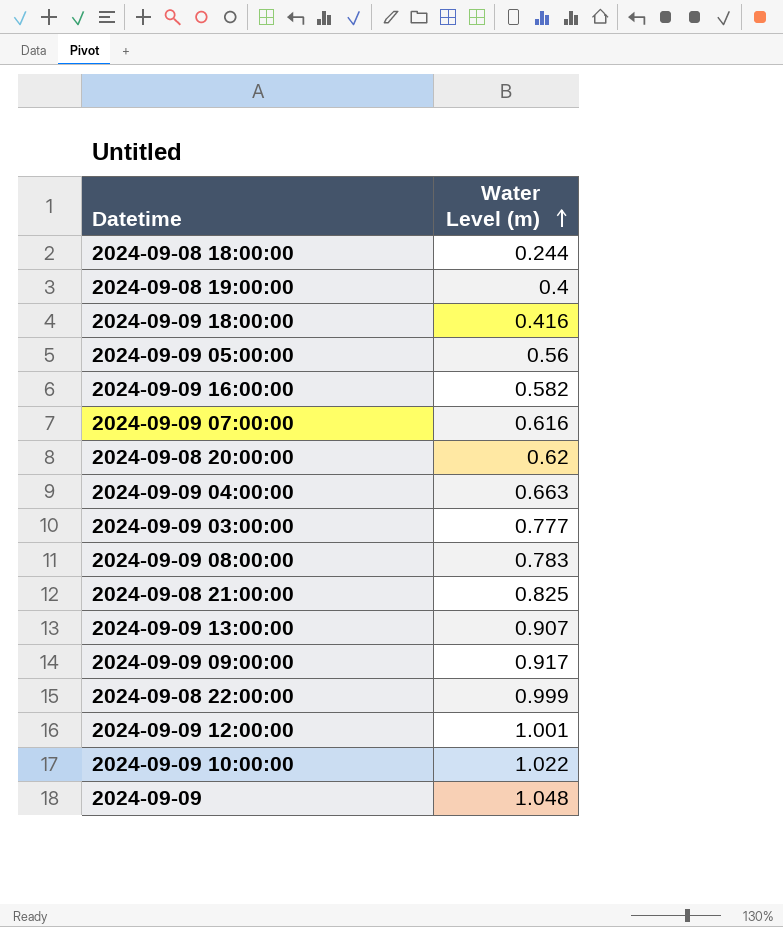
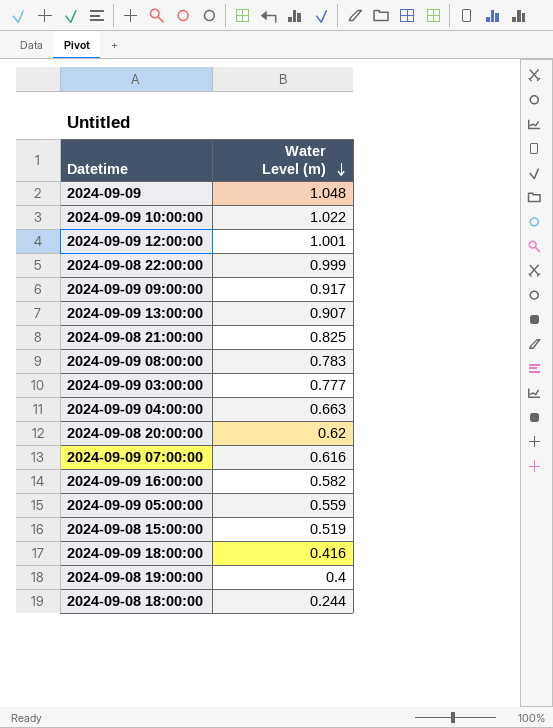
row order: Water Level (m) ascending -> Water Level (m) descending
2024-09-09 05:00:00 | Water Level (m): 0.56 -> 0.559
row 2024-09-08 15:00:00: none -> 0.519

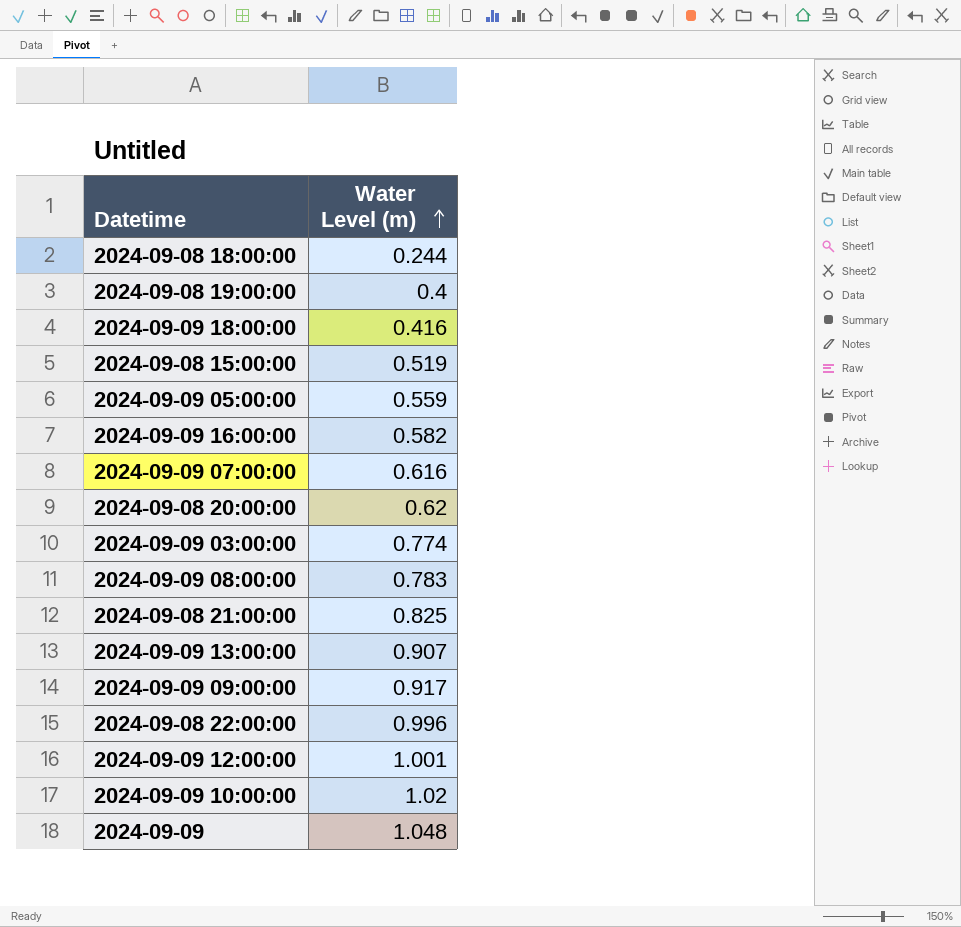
row order: Water Level (m) descending -> Water Level (m) ascending
row 2024-09-09 04:00:00: 0.663 -> none
2024-09-09 03:00:00 | Water Level (m): 0.777 -> 0.774
2024-09-08 22:00:00 | Water Level (m): 0.999 -> 0.996
2024-09-09 10:00:00 | Water Level (m): 1.022 -> 1.02

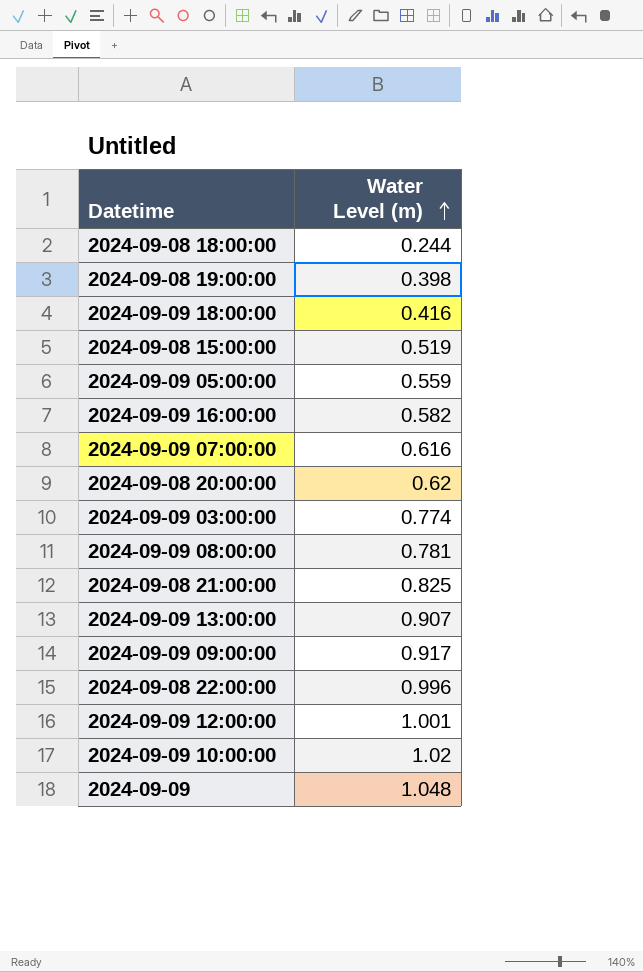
2024-09-08 19:00:00 | Water Level (m): 0.4 -> 0.398
2024-09-09 08:00:00 | Water Level (m): 0.783 -> 0.781

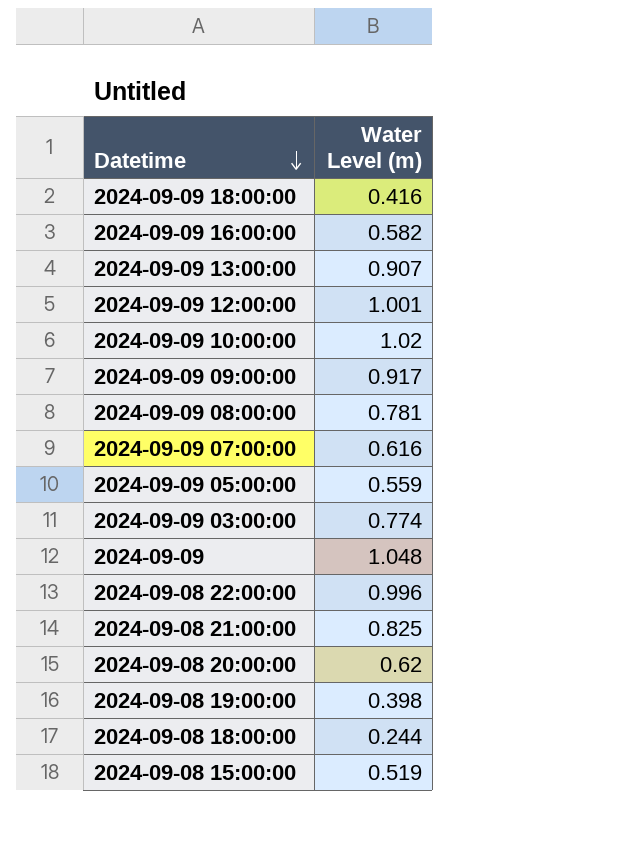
row order: Water Level (m) ascending -> Datetime descending

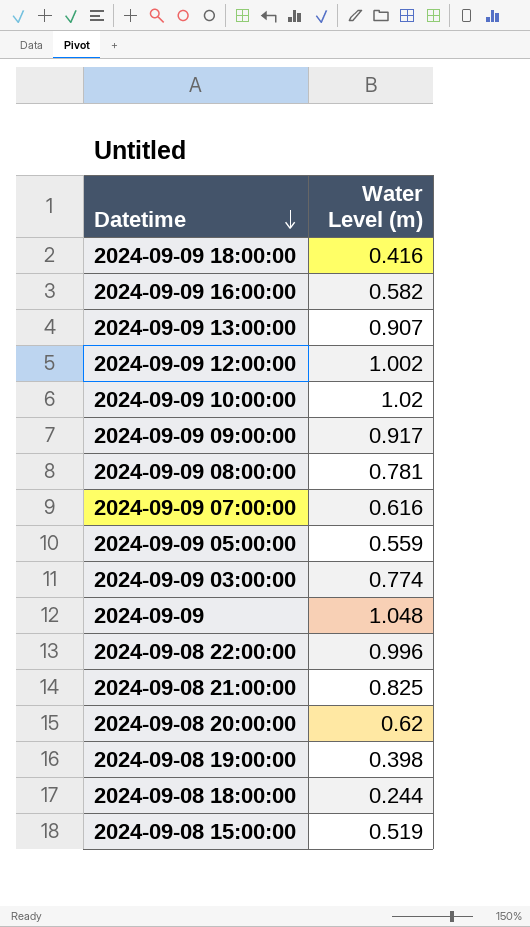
2024-09-09 12:00:00 | Water Level (m): 1.001 -> 1.002

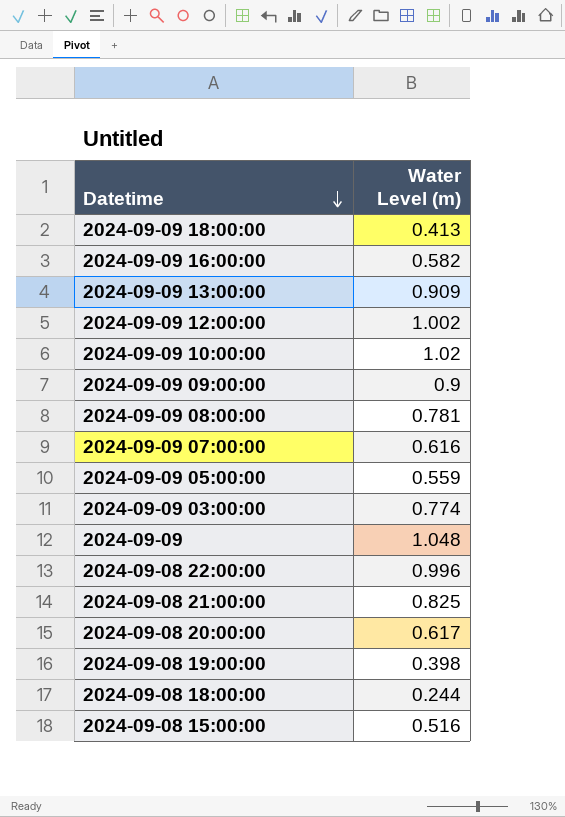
2024-09-09 18:00:00 | Water Level (m): 0.416 -> 0.413
2024-09-09 13:00:00 | Water Level (m): 0.907 -> 0.909
2024-09-09 09:00:00 | Water Level (m): 0.917 -> 0.9
2024-09-08 20:00:00 | Water Level (m): 0.62 -> 0.617
2024-09-08 15:00:00 | Water Level (m): 0.519 -> 0.516

